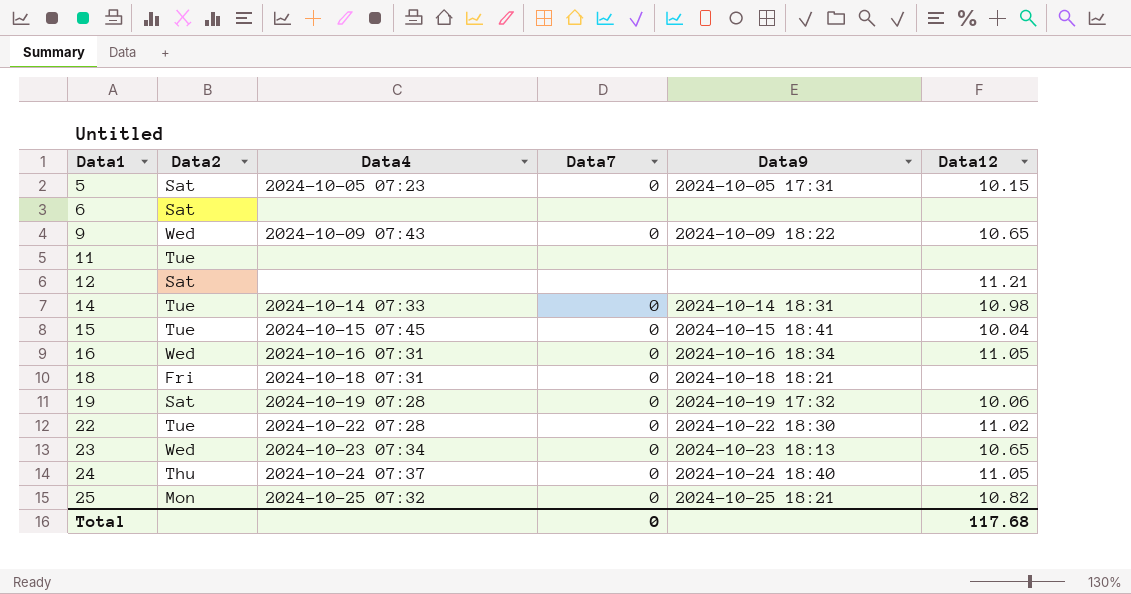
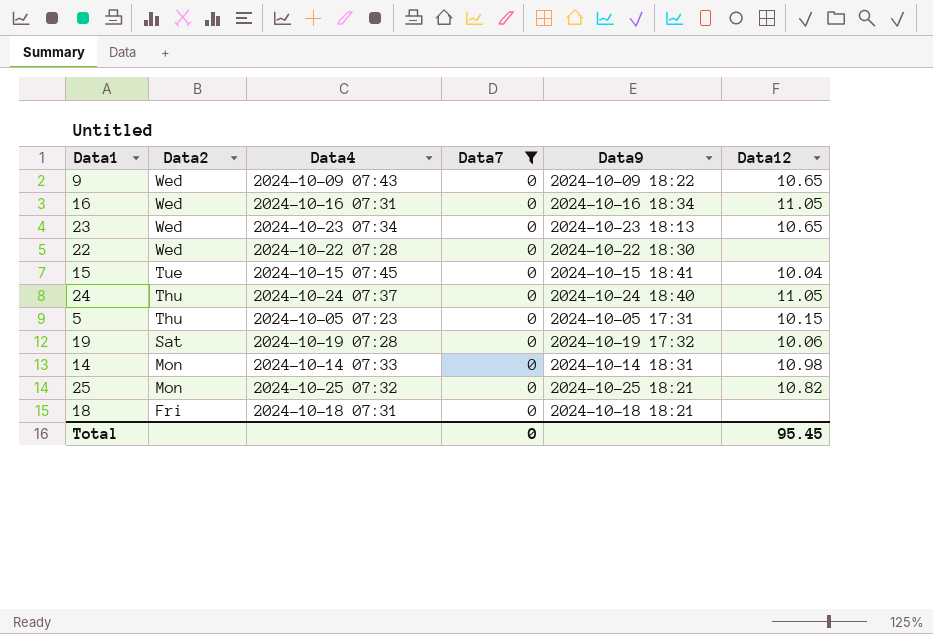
filter: none -> Data7 = 0
row order: Data1 ascending -> Data2 descending
22 | Data2: Tue -> Wed
22 | Data12: 11.02 -> none
5 | Data2: Sat -> Thu
14 | Data2: Tue -> Mon
Total | Data12: 117.68 -> 95.45

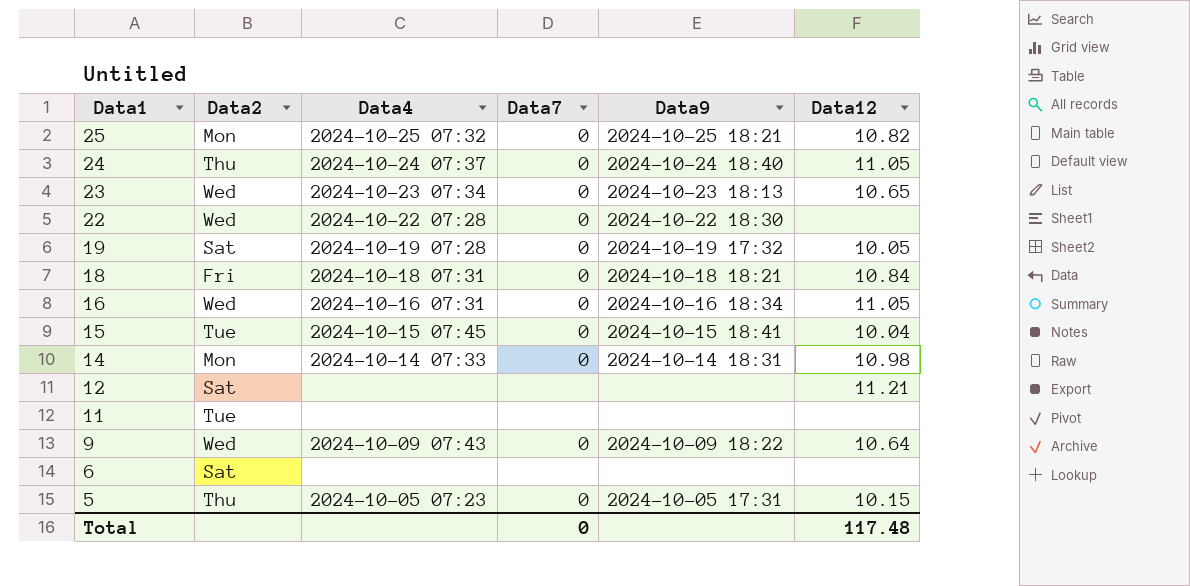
filter: Data7 = 0 -> none
row order: Data2 descending -> Data1 descending
19 | Data12: 10.06 -> 10.05
18 | Data12: none -> 10.84
9 | Data12: 10.65 -> 10.64
Total | Data12: 95.45 -> 117.48

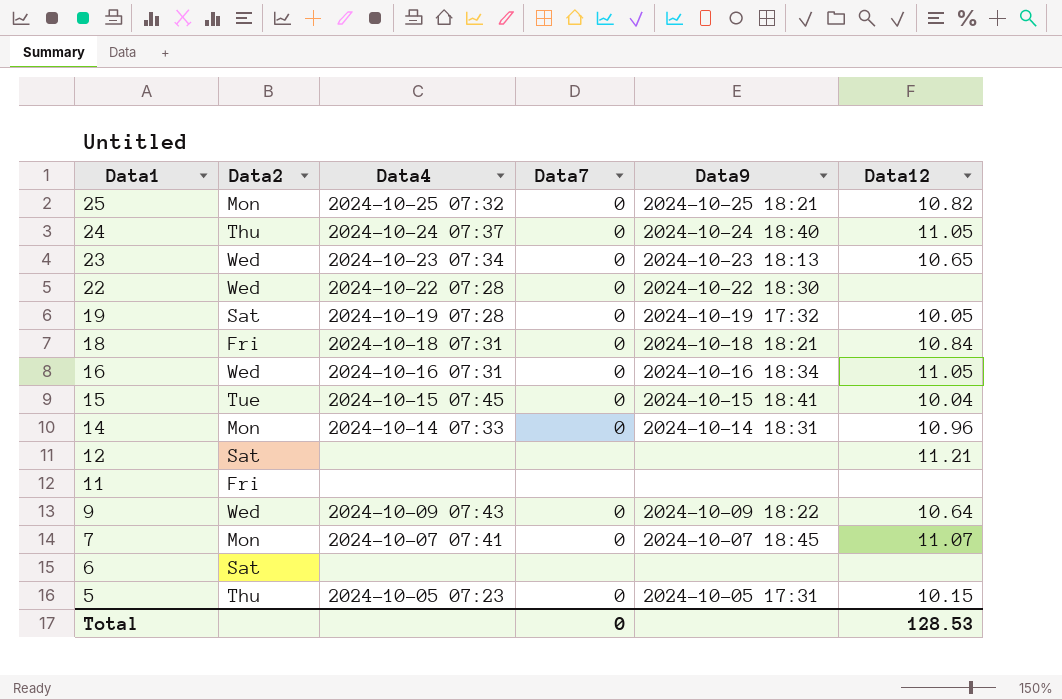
14 | Data12: 10.98 -> 10.96
11 | Data2: Tue -> Fri
row 7: none -> Mon | 2024-10-07 07:41 | 0 | 2024-10-07 18:45 | 11.07
Total | Data12: 117.48 -> 128.53

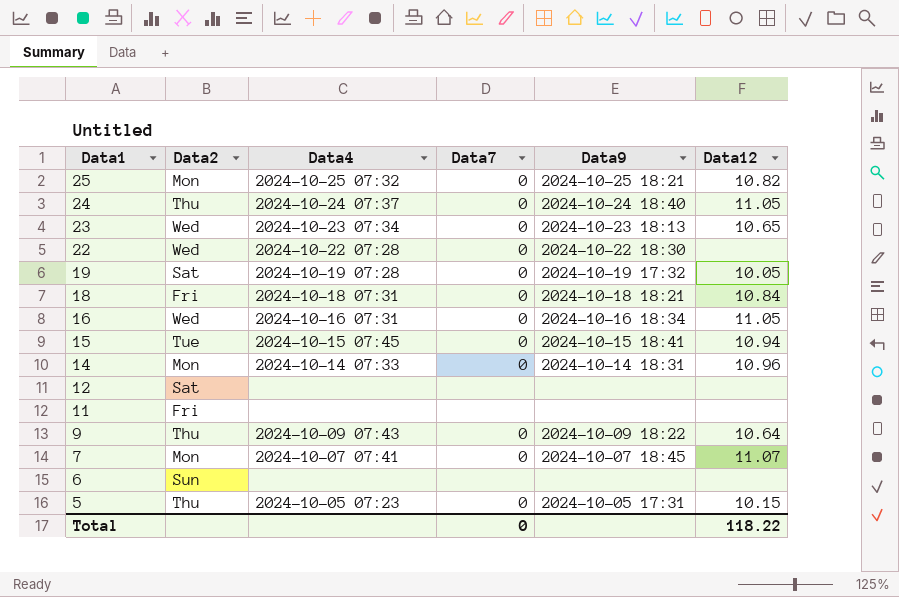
15 | Data12: 10.04 -> 10.94
12 | Data12: 11.21 -> none
9 | Data2: Wed -> Thu
6 | Data2: Sat -> Sun
Total | Data12: 128.53 -> 118.22

